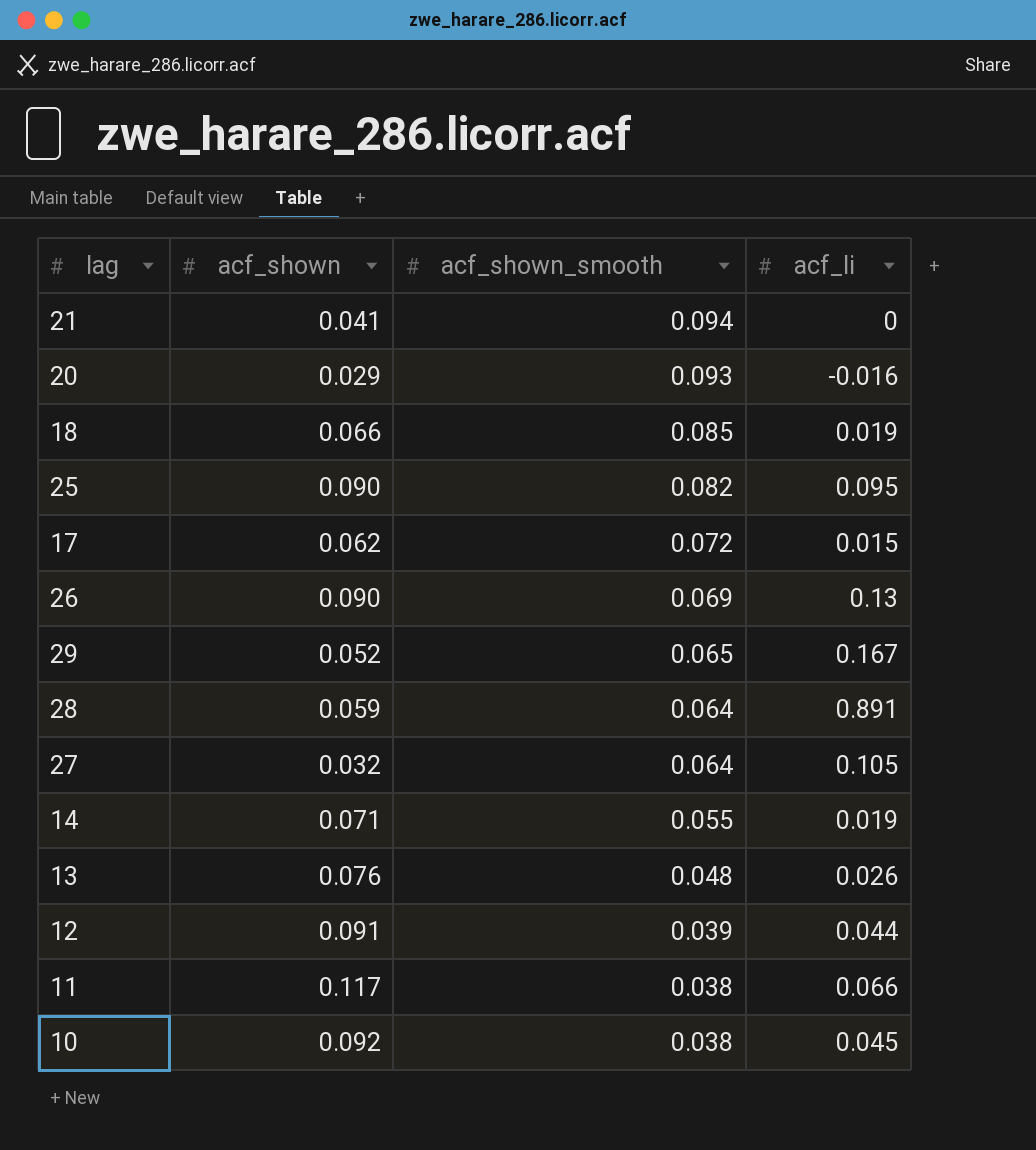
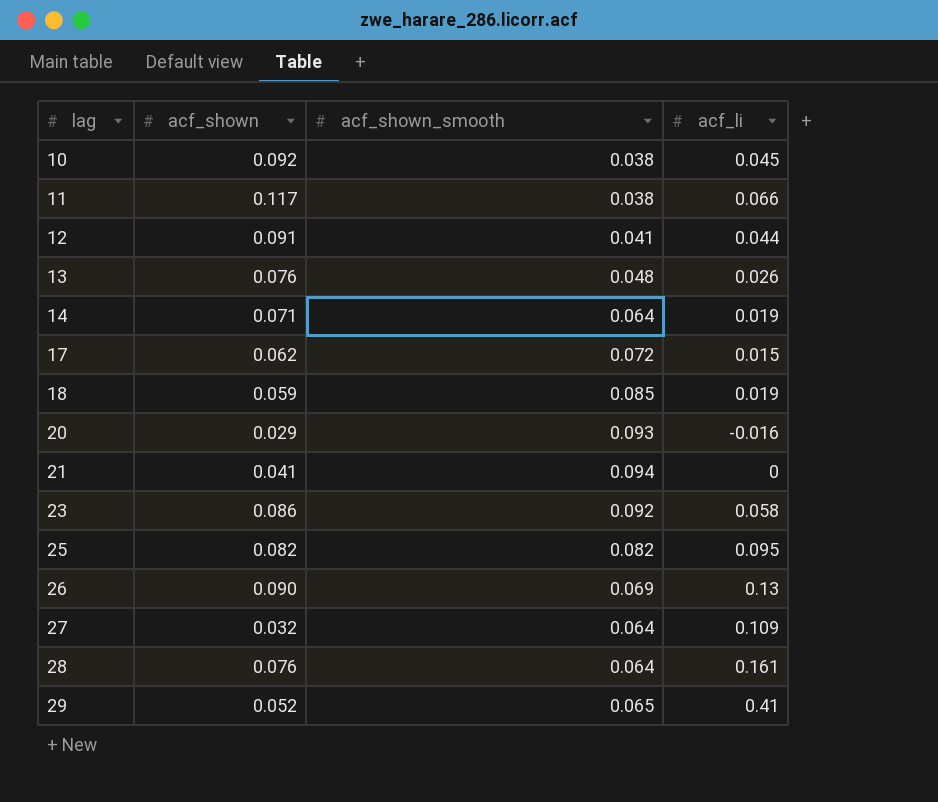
row order: acf_shown_smooth descending -> lag ascending
12 | acf_shown_smooth: 0.039 -> 0.041
14 | acf_shown_smooth: 0.055 -> 0.064
18 | acf_shown: 0.066 -> 0.059
row 23: none -> 0.086 | 0.092 | 0.058
25 | acf_shown: 0.090 -> 0.082
27 | acf_li: 0.105 -> 0.109
28 | acf_shown: 0.059 -> 0.076
28 | acf_li: 0.891 -> 0.161
29 | acf_li: 0.167 -> 0.41

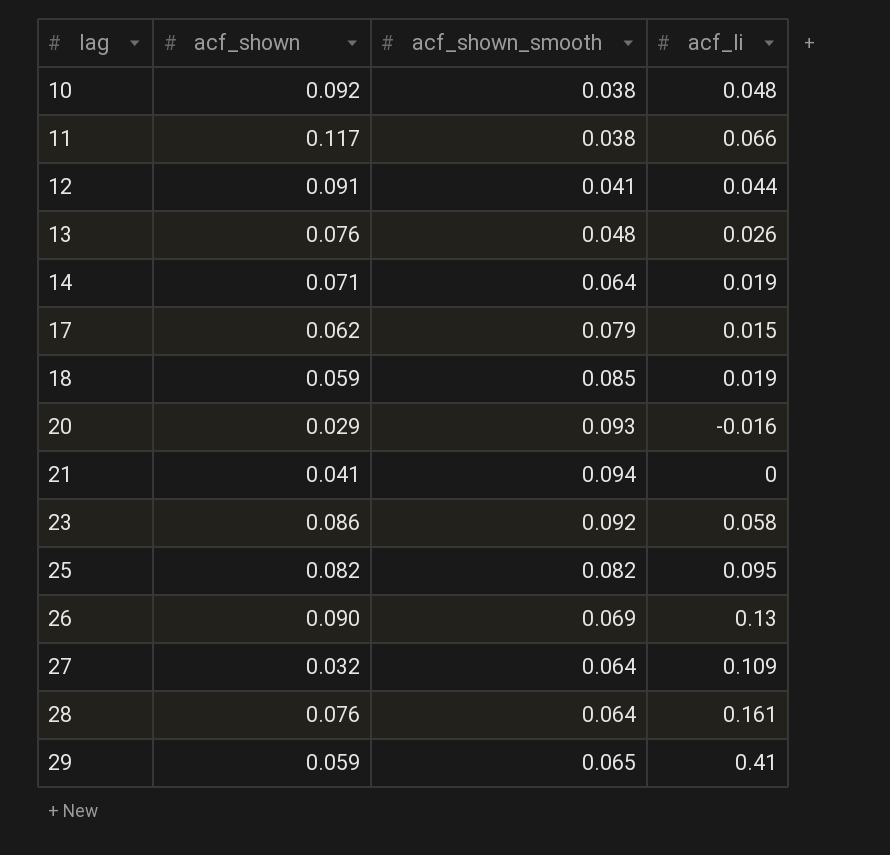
10 | acf_li: 0.045 -> 0.048
17 | acf_shown_smooth: 0.072 -> 0.079
29 | acf_shown: 0.052 -> 0.059

